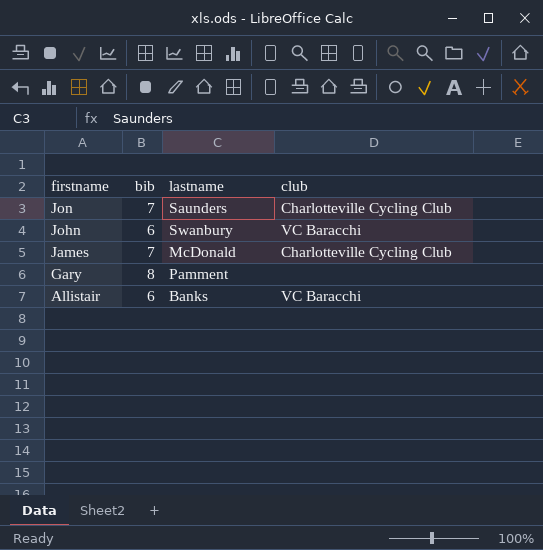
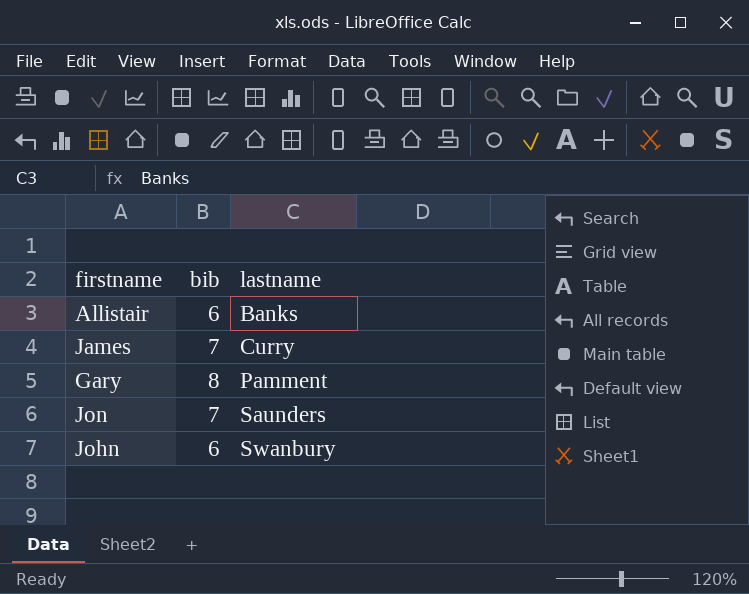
row order: firstname descending -> lastname ascending
column club | position: 4 -> none
James | lastname: McDonald -> Curry

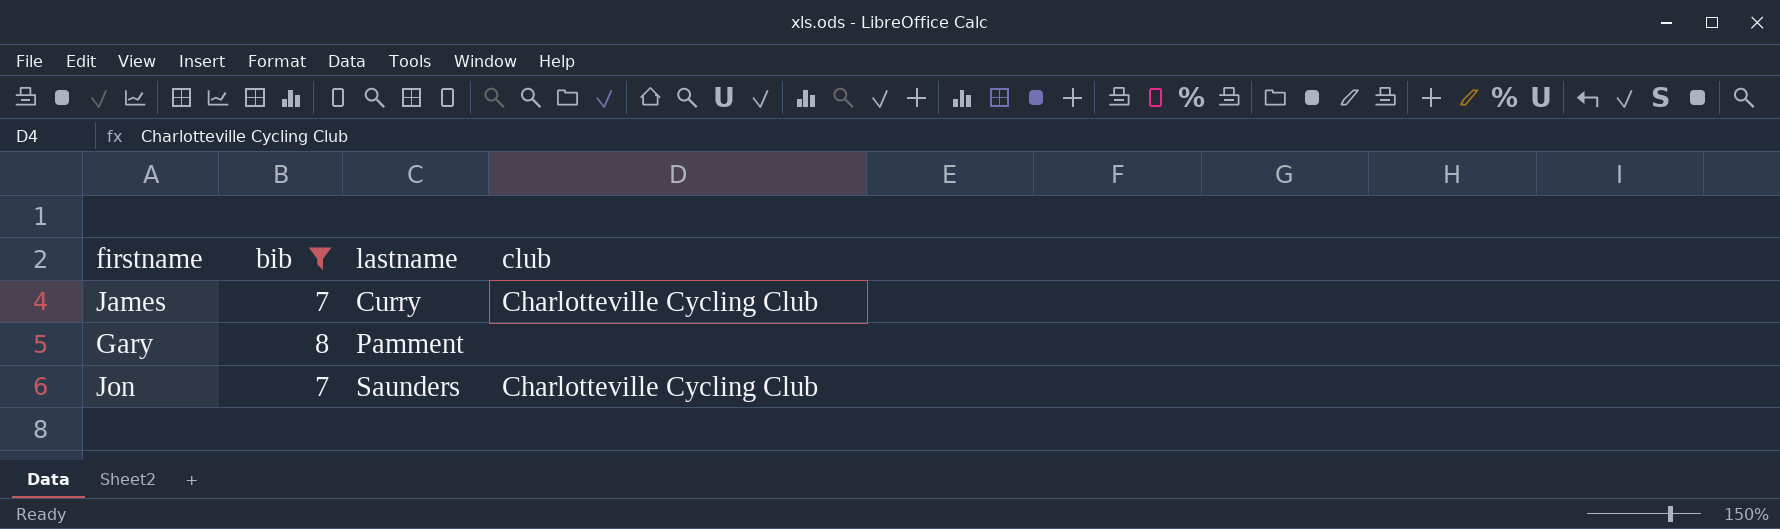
filter: none -> bib != 6
column club | position: none -> 4

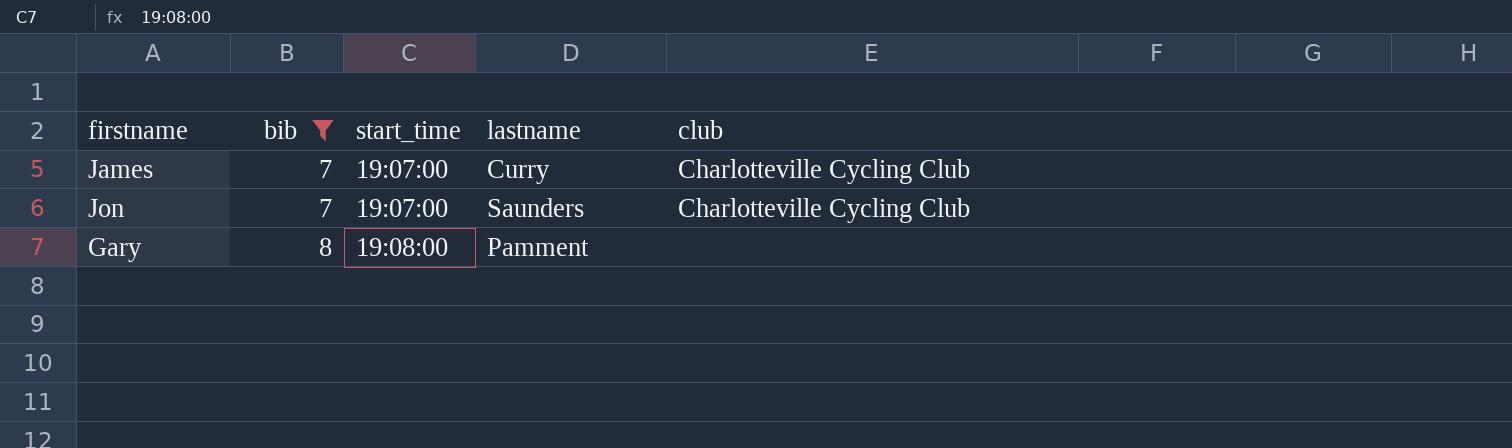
row order: lastname ascending -> bib ascending
column start_time | position: none -> 3

